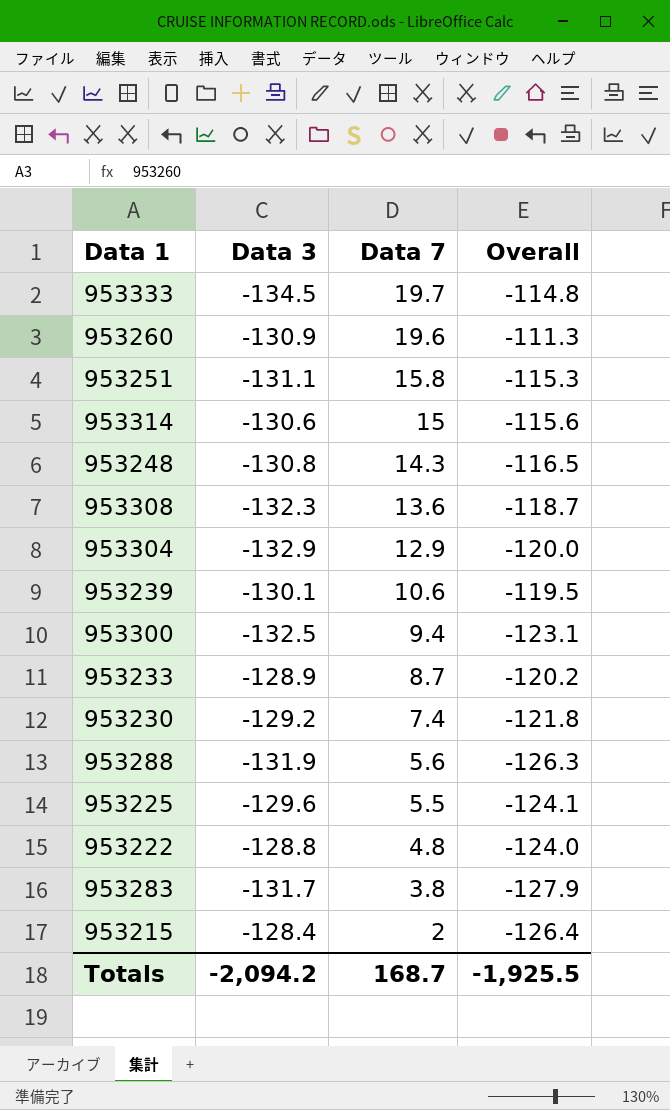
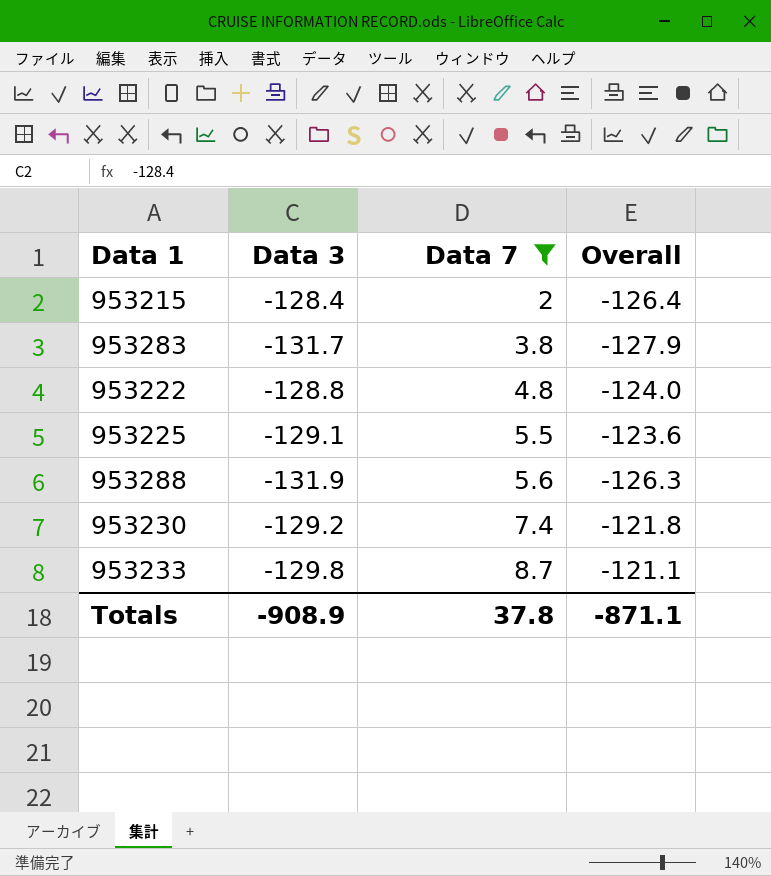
filter: none -> Data 7 <= 8.7
row order: Data 7 descending -> Data 7 ascending
953225 | Data 3: -129.6 -> -129.1
953225 | Overall: -124.1 -> -123.6
953233 | Data 3: -128.9 -> -129.8
953233 | Overall: -120.2 -> -121.1
Totals | Data 3: -2,094.2 -> -908.9
Totals | Data 7: 168.7 -> 37.8
Totals | Overall: -1,925.5 -> -871.1

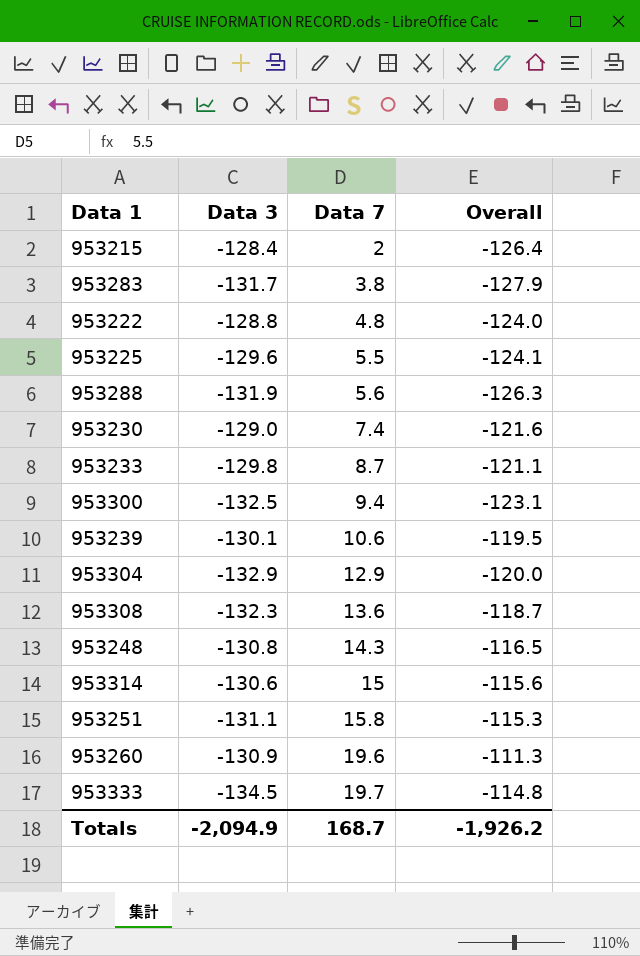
filter: Data 7 <= 8.7 -> none
953225 | Data 3: -129.1 -> -129.6
953225 | Overall: -123.6 -> -124.1
953230 | Data 3: -129.2 -> -129.0
953230 | Overall: -121.8 -> -121.6
Totals | Data 3: -908.9 -> -2,094.9
Totals | Data 7: 37.8 -> 168.7
Totals | Overall: -871.1 -> -1,926.2

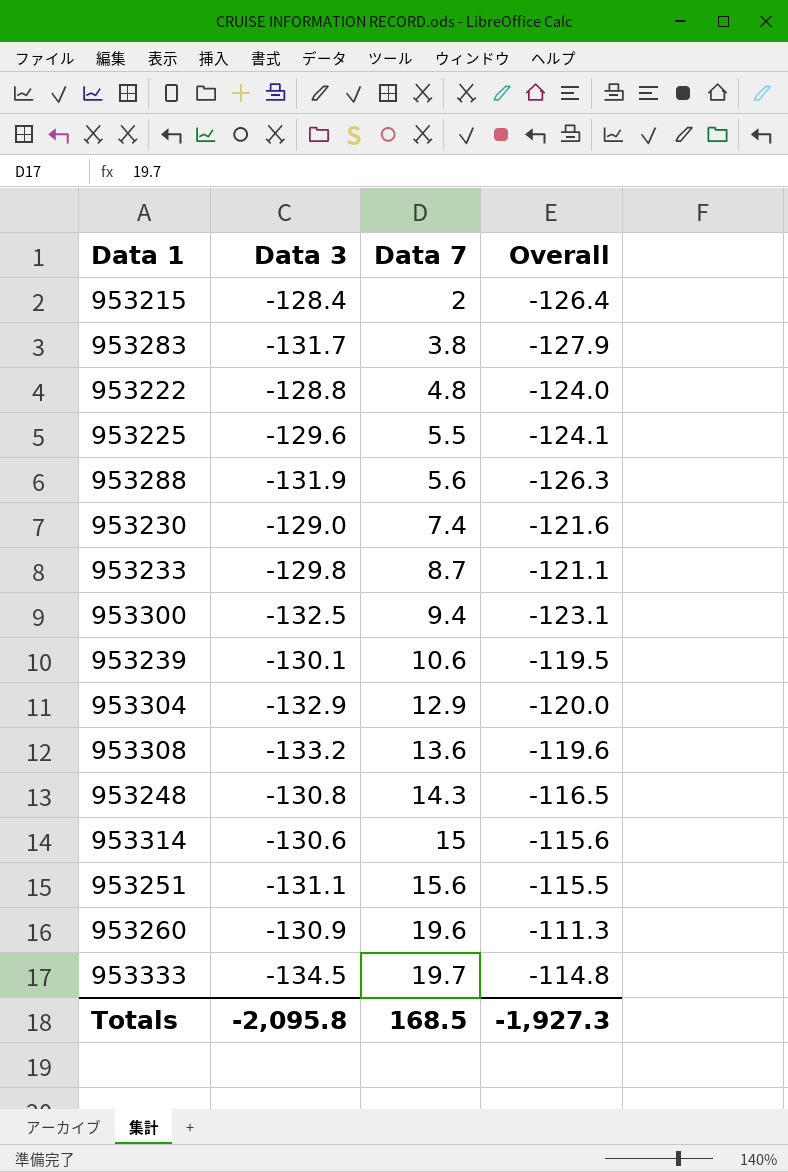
953308 | Data 3: -132.3 -> -133.2
953308 | Overall: -118.7 -> -119.6
953251 | Data 7: 15.8 -> 15.6
953251 | Overall: -115.3 -> -115.5
Totals | Data 3: -2,094.9 -> -2,095.8
Totals | Data 7: 168.7 -> 168.5
Totals | Overall: -1,926.2 -> -1,927.3

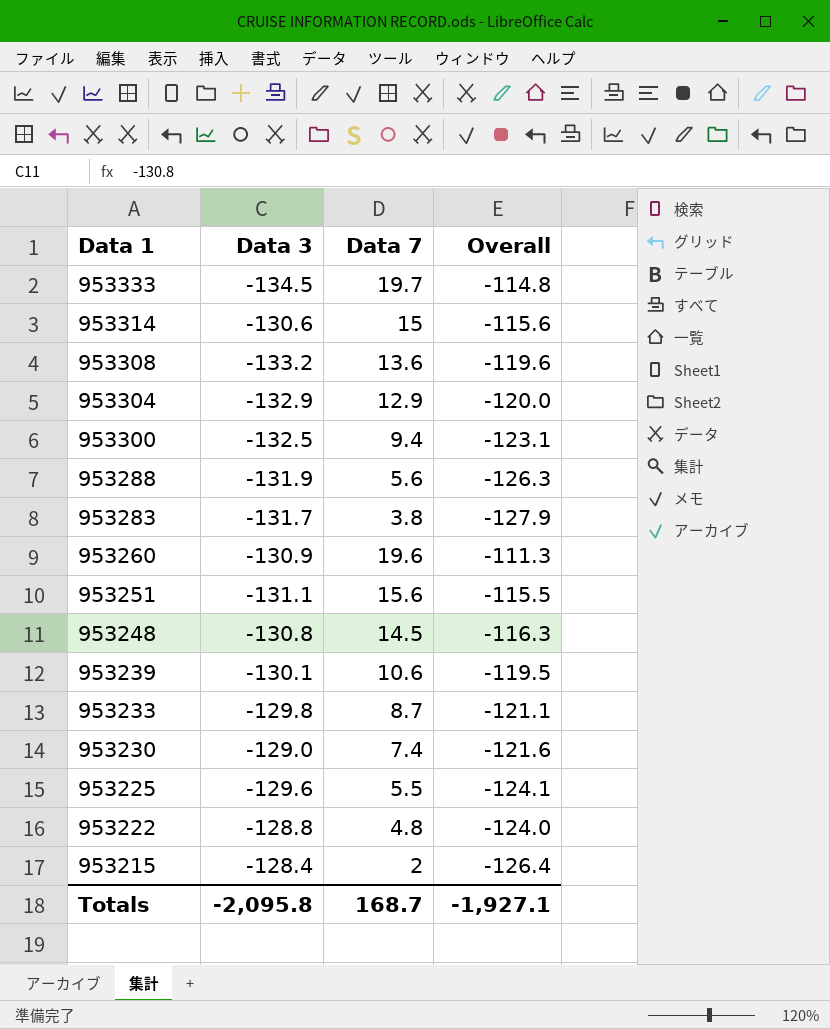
row order: Data 7 ascending -> Data 1 descending
953248 | Data 7: 14.3 -> 14.5
953248 | Overall: -116.5 -> -116.3
Totals | Data 7: 168.5 -> 168.7
Totals | Overall: -1,927.3 -> -1,927.1

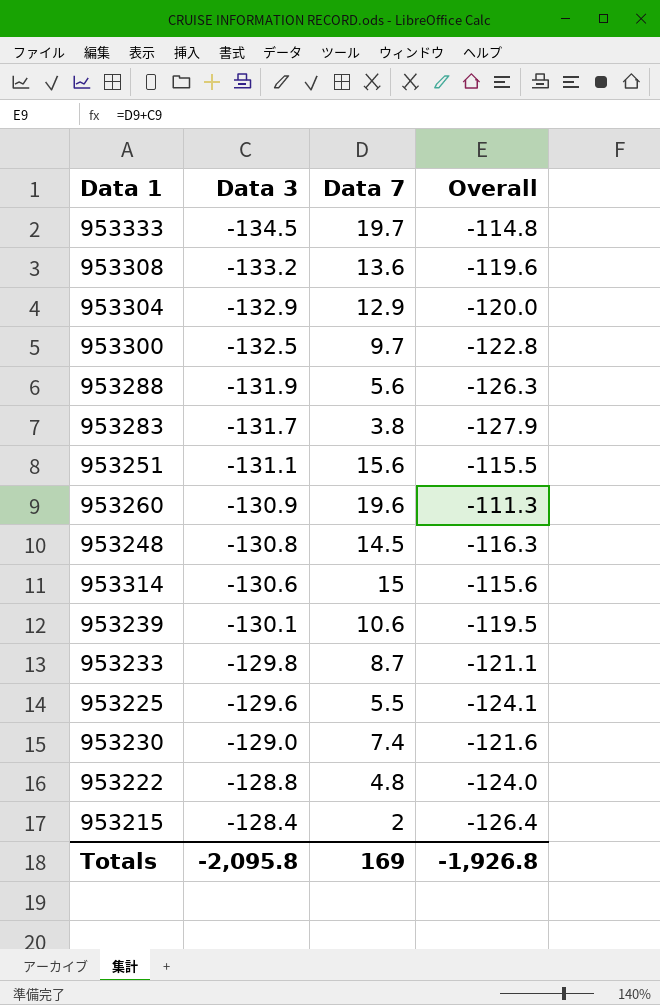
row order: Data 1 descending -> Data 3 ascending
953300 | Data 7: 9.4 -> 9.7
953300 | Overall: -123.1 -> -122.8
Totals | Data 7: 168.7 -> 169
Totals | Overall: -1,927.1 -> -1,926.8

